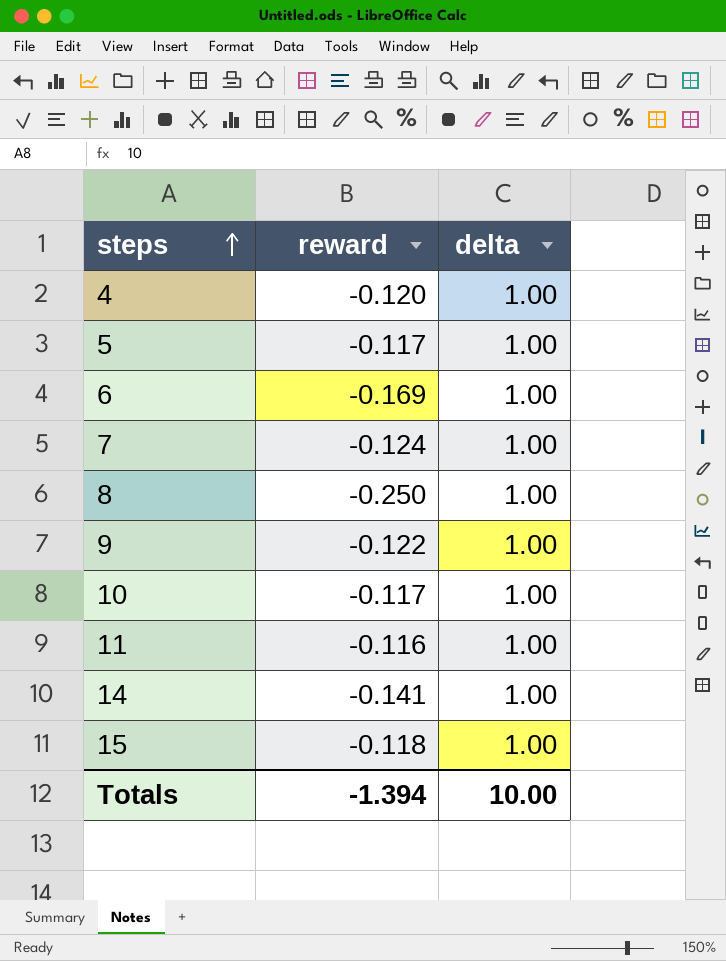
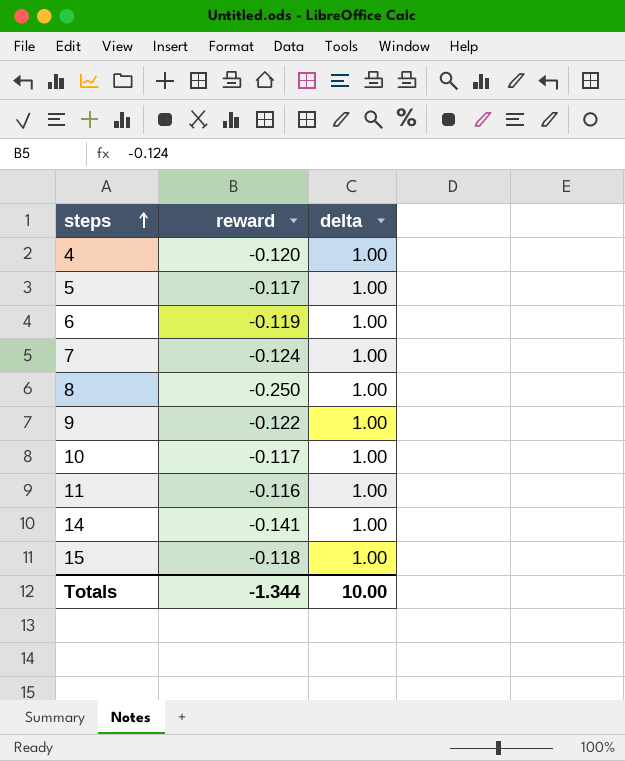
6 | reward: -0.169 -> -0.119
Totals | reward: -1.394 -> -1.344

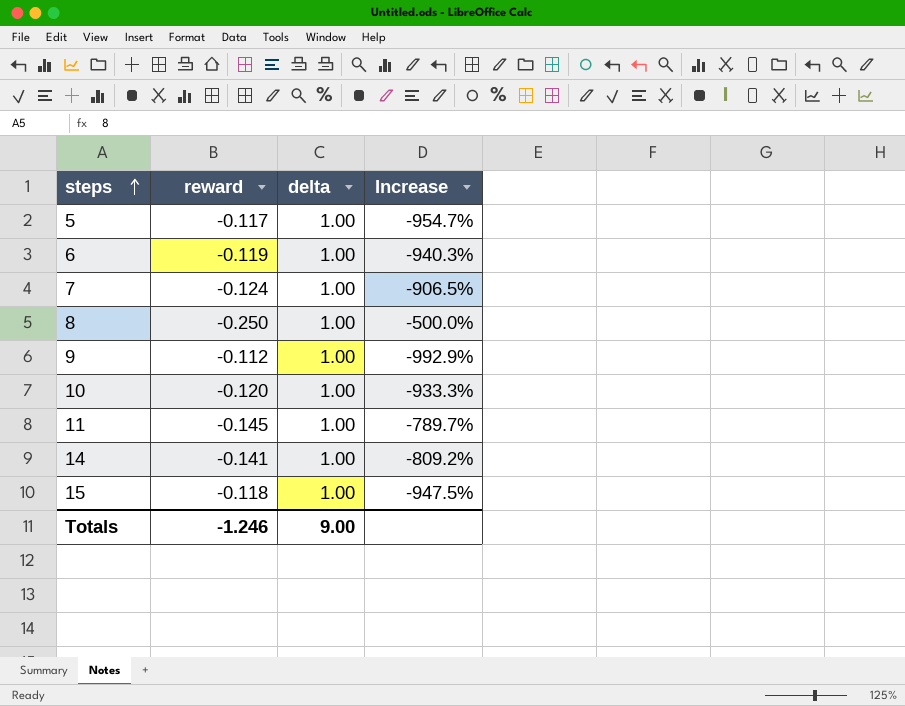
column Increase | formula: none -> ([delta] - [reward]) / [reward]
row 4: -0.120 | 1.00 -> none
9 | reward: -0.122 -> -0.112
10 | reward: -0.117 -> -0.120
11 | reward: -0.116 -> -0.145
Totals | reward: -1.344 -> -1.246
Totals | delta: 10.00 -> 9.00

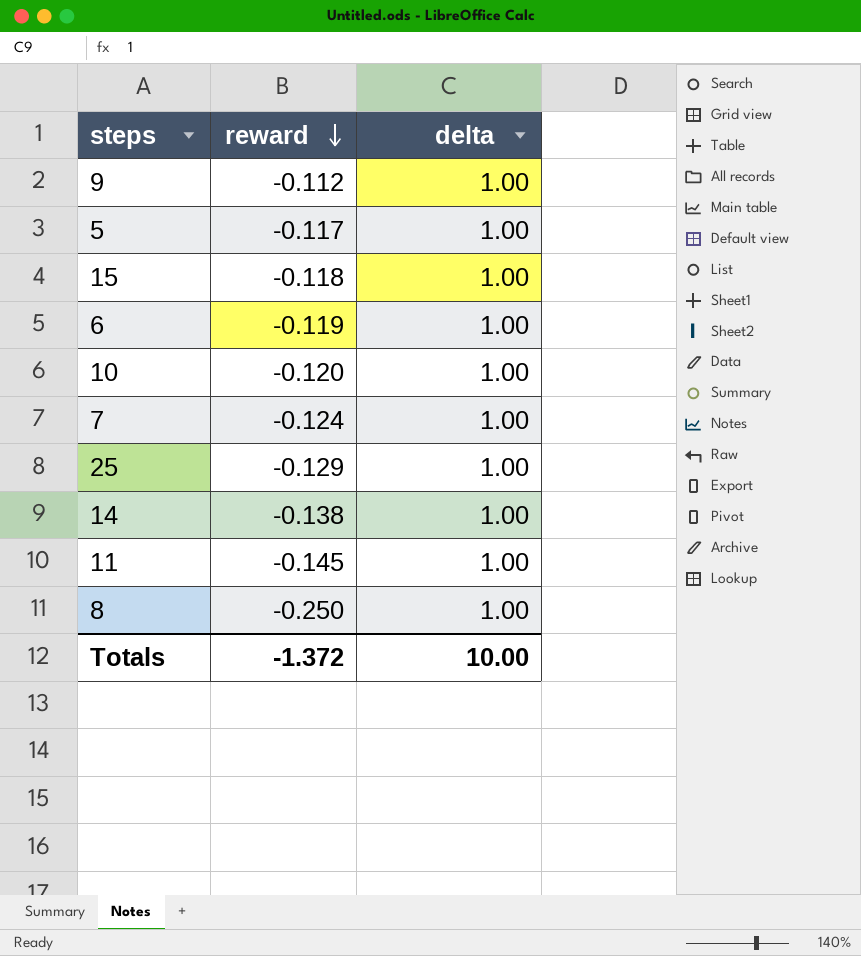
row order: steps ascending -> reward descending
column Increase | formula: ([delta] - [reward]) / [reward] -> none
row 25: none -> -0.129 | 1.00
14 | reward: -0.141 -> -0.138
Totals | reward: -1.246 -> -1.372
Totals | delta: 9.00 -> 10.00

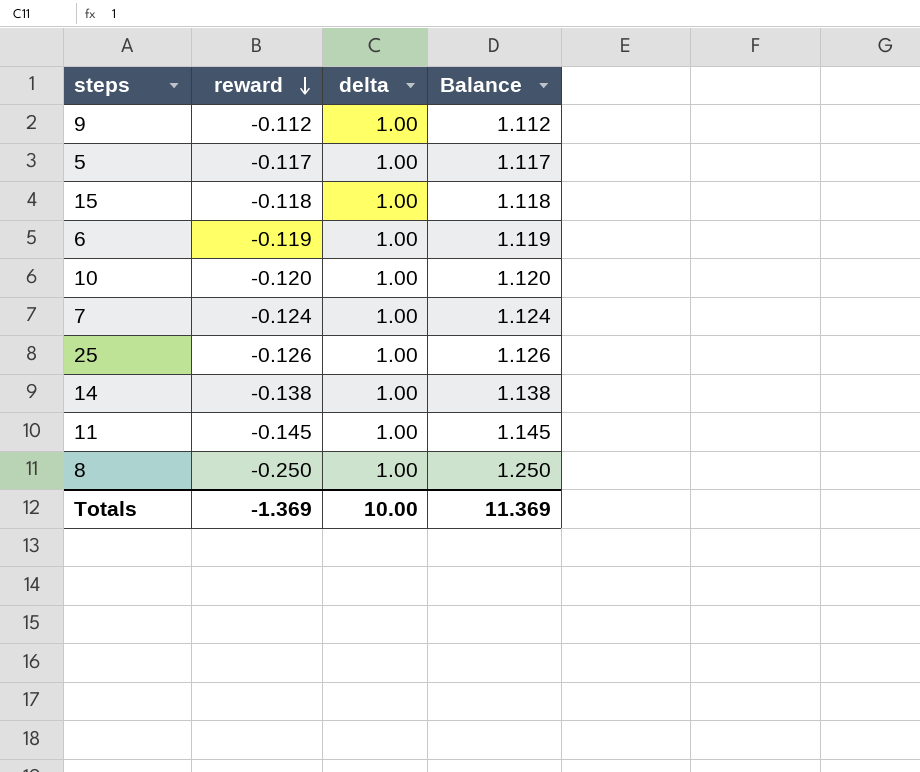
column Balance | formula: none -> [delta] - [reward]
25 | reward: -0.129 -> -0.126
Totals | reward: -1.372 -> -1.369

